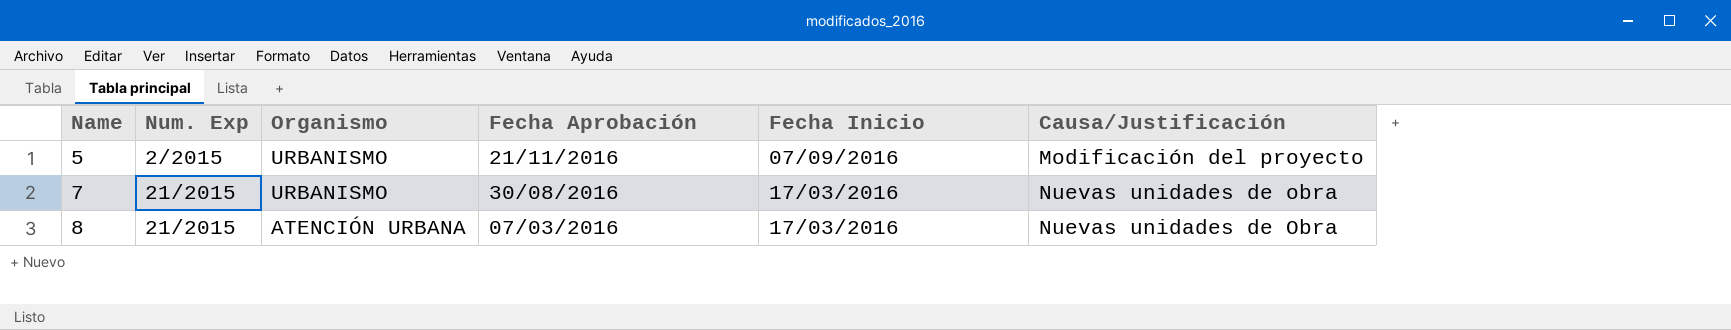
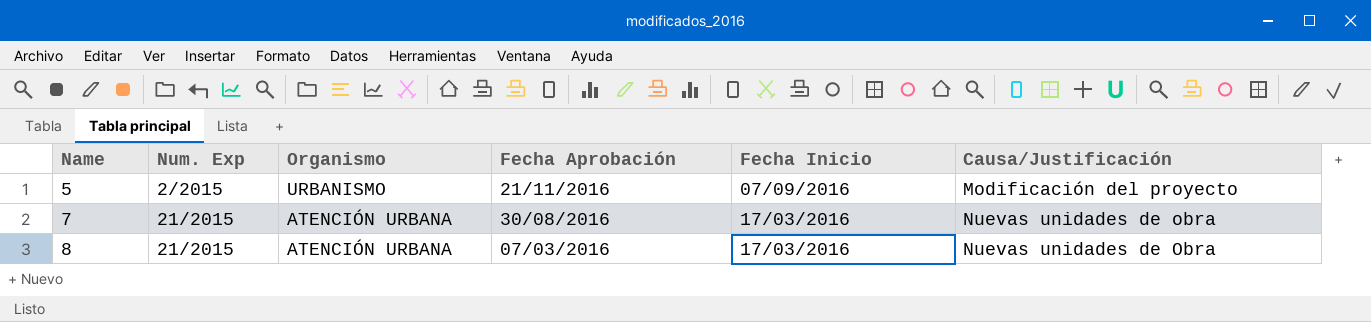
7 | Organismo: URBANISMO -> ATENCIÓN URBANA

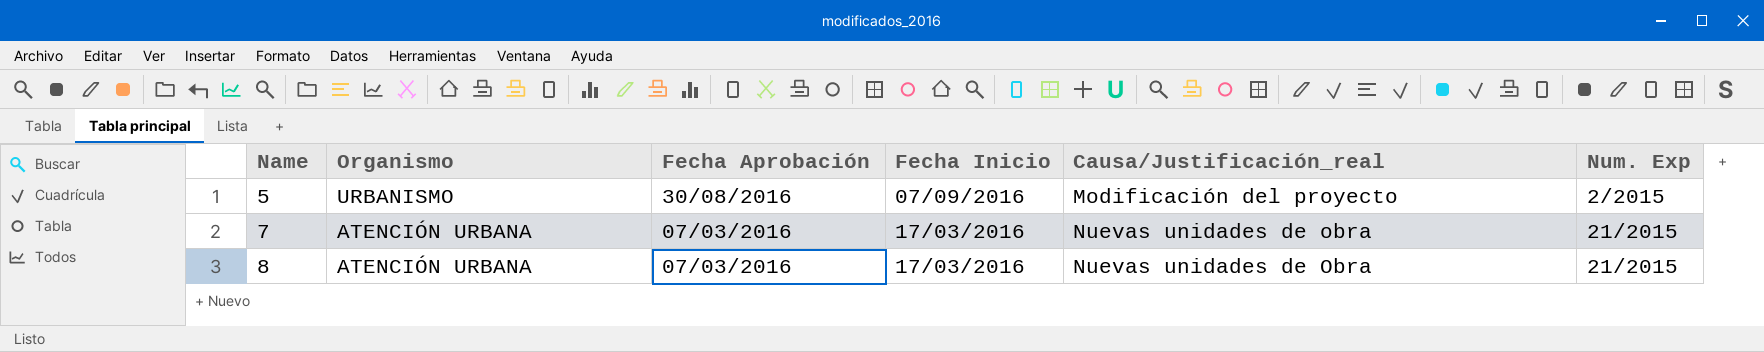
column name: Causa/Justificación -> Causa/Justificación_real
column Num. Exp | position: 2 -> 6
5 | Fecha Aprobación: 21/11/2016 -> 30/08/2016
7 | Fecha Aprobación: 30/08/2016 -> 07/03/2016

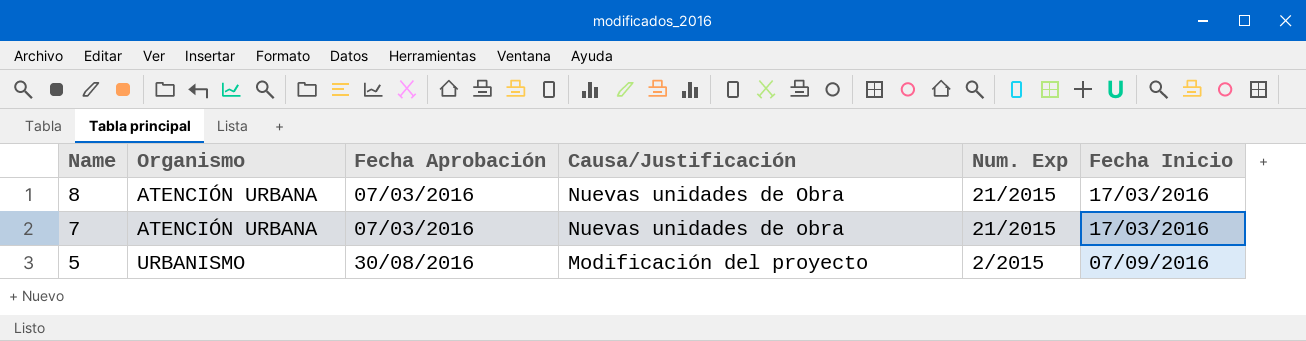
row order: Name ascending -> Name descending
column name: Causa/Justificación_real -> Causa/Justificación
column Fecha Inicio | position: 4 -> 6

